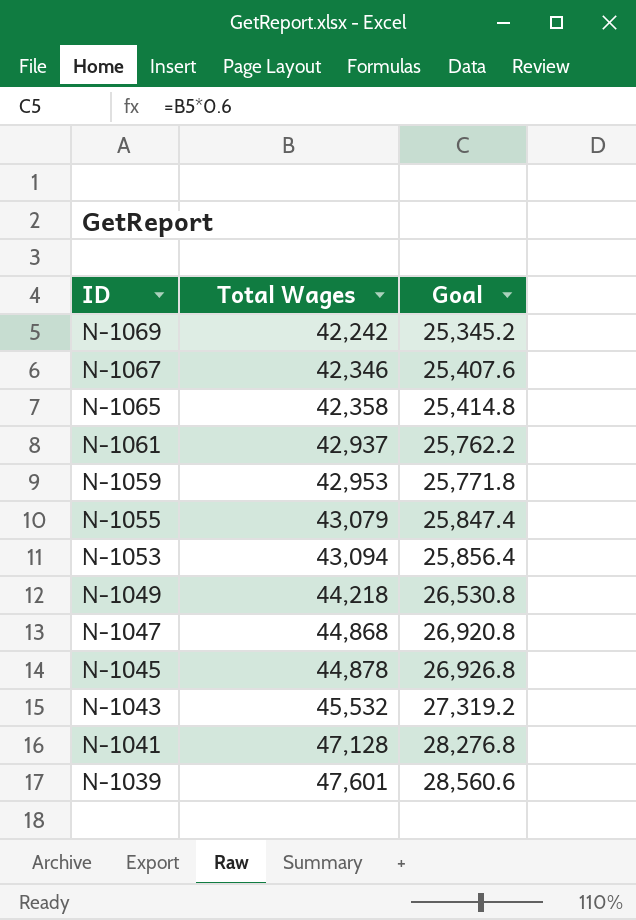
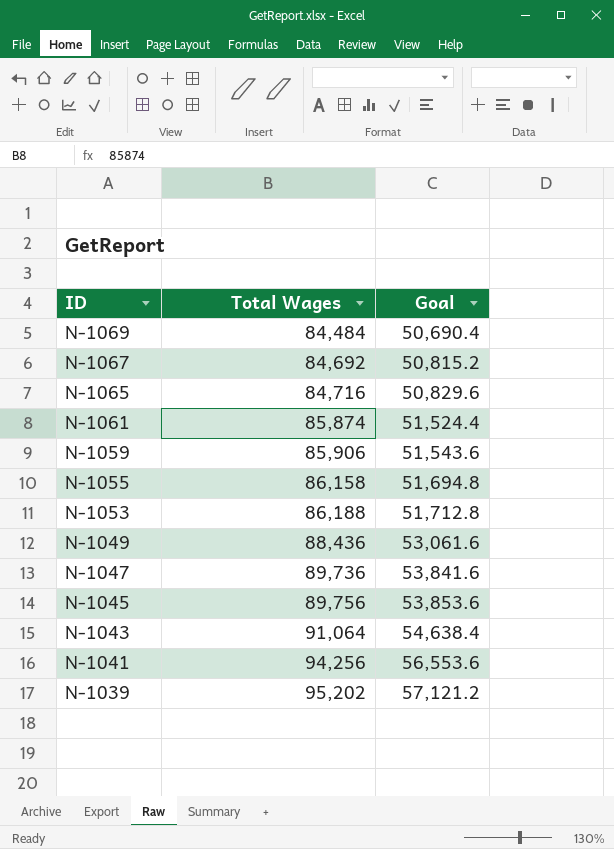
N-1069 | Total Wages: 42,242 -> 84,484
N-1069 | Goal: 25,345.2 -> 50,690.4
N-1067 | Total Wages: 42,346 -> 84,692
N-1067 | Goal: 25,407.6 -> 50,815.2
N-1065 | Total Wages: 42,358 -> 84,716
N-1065 | Goal: 25,414.8 -> 50,829.6
N-1061 | Total Wages: 42,937 -> 85,874
N-1061 | Goal: 25,762.2 -> 51,524.4
N-1059 | Total Wages: 42,953 -> 85,906
N-1059 | Goal: 25,771.8 -> 51,543.6
N-1055 | Total Wages: 43,079 -> 86,158
N-1055 | Goal: 25,847.4 -> 51,694.8
N-1053 | Total Wages: 43,094 -> 86,188
N-1053 | Goal: 25,856.4 -> 51,712.8
N-1049 | Total Wages: 44,218 -> 88,436
N-1049 | Goal: 26,530.8 -> 53,061.6
N-1047 | Total Wages: 44,868 -> 89,736
N-1047 | Goal: 26,920.8 -> 53,841.6
N-1045 | Total Wages: 44,878 -> 89,756
N-1045 | Goal: 26,926.8 -> 53,853.6
N-1043 | Total Wages: 45,532 -> 91,064
N-1043 | Goal: 27,319.2 -> 54,638.4
N-1041 | Total Wages: 47,128 -> 94,256
N-1041 | Goal: 28,276.8 -> 56,553.6
N-1039 | Total Wages: 47,601 -> 95,202
N-1039 | Goal: 28,560.6 -> 57,121.2

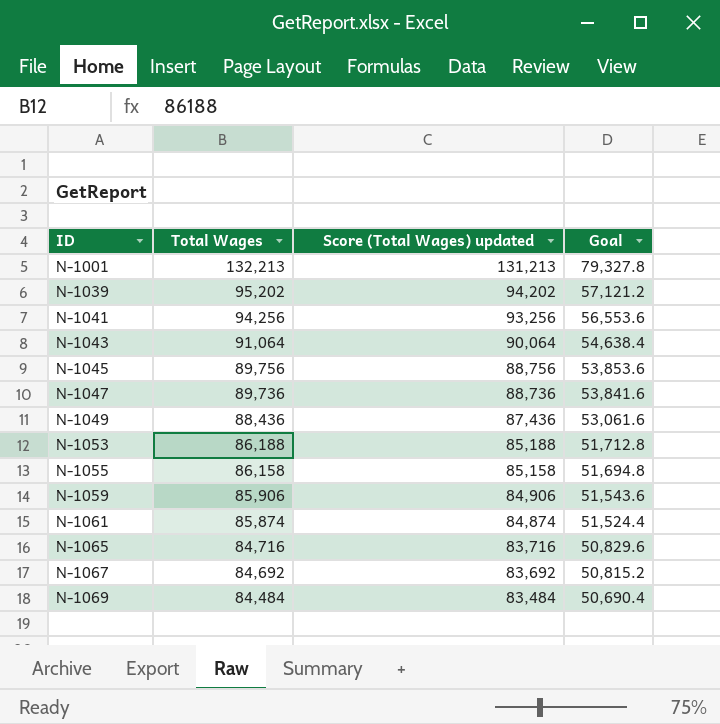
row order: ID descending -> ID ascending
column Score (Total Wages) updated | formula: none -> [Total Wages] - 1000
row N-1001: none -> 132,213 | 131,213 | 79,327.8

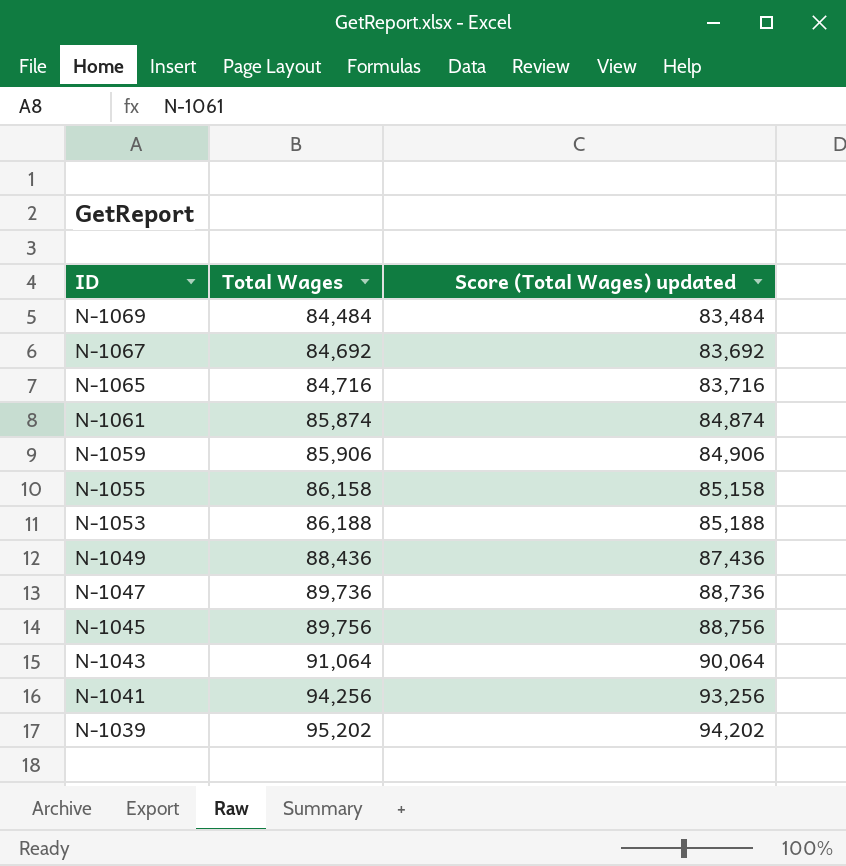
row order: ID ascending -> ID descending
column Goal | formula: [Total Wages] * 0.6 -> none
row N-1001: 132,213 | 131,213 | 79,327.8 -> none

